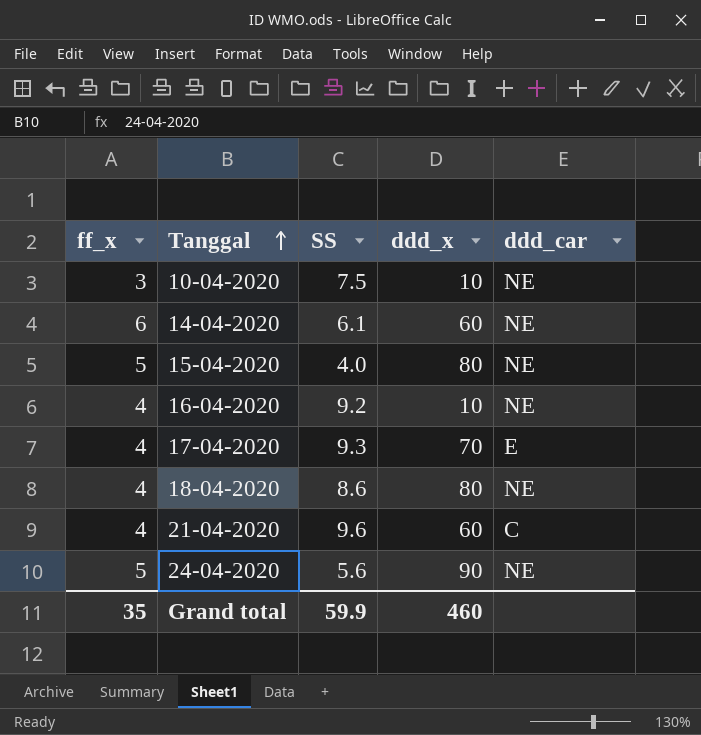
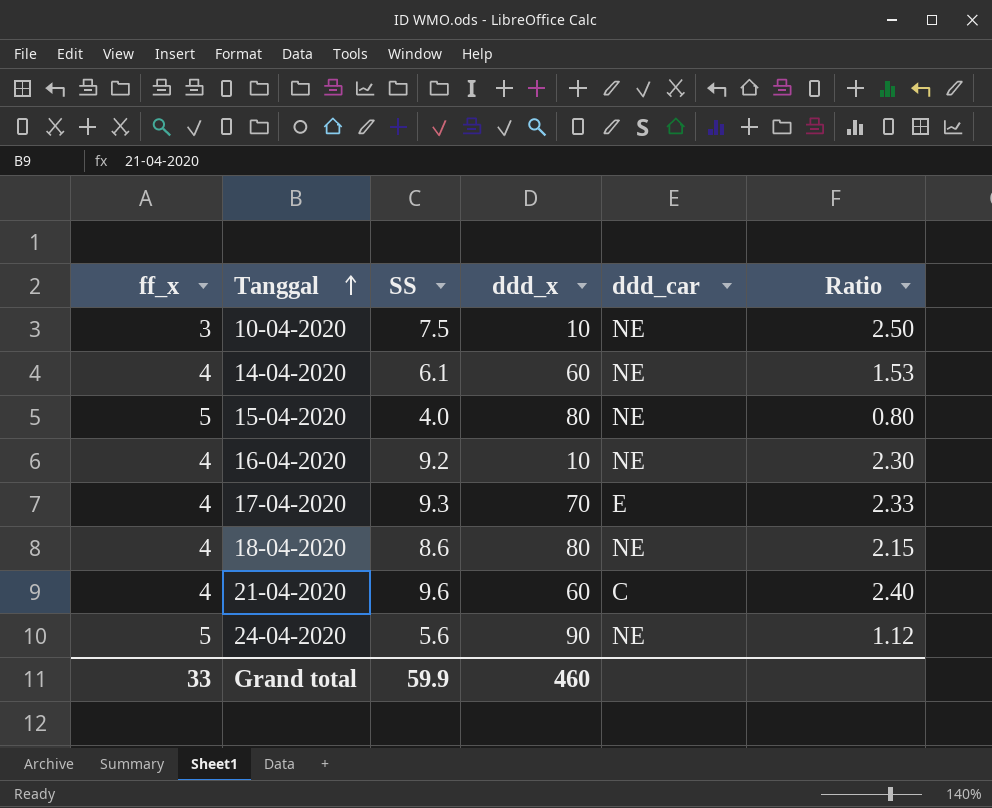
column Ratio | formula: none -> [SS] / [ff_x]
14-04-2020 | ff_x: 6 -> 4
Grand total | ff_x: 35 -> 33

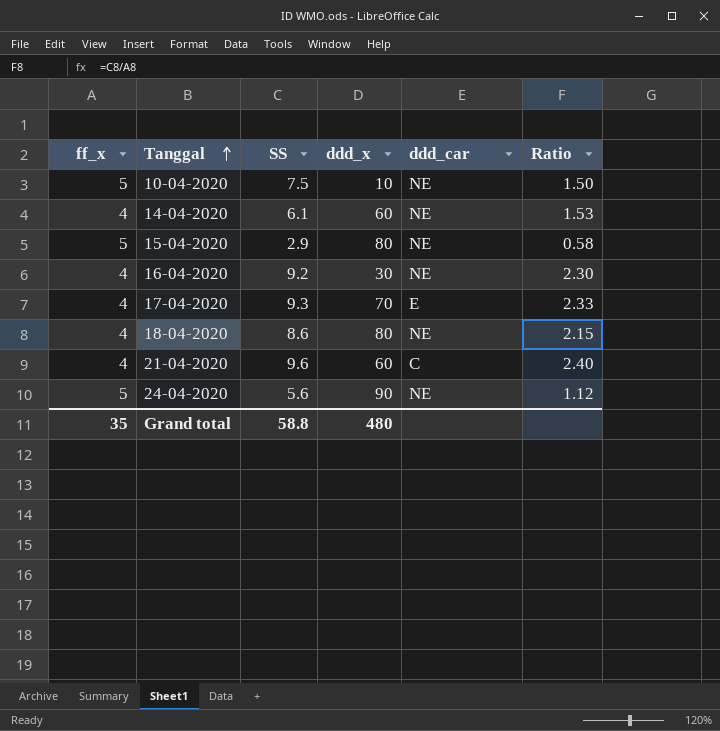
10-04-2020 | ff_x: 3 -> 5
10-04-2020 | Ratio: 2.50 -> 1.50
15-04-2020 | SS: 4.0 -> 2.9
15-04-2020 | Ratio: 0.80 -> 0.58
16-04-2020 | ddd_x: 10 -> 30
Grand total | ff_x: 33 -> 35
Grand total | SS: 59.9 -> 58.8
Grand total | ddd_x: 460 -> 480

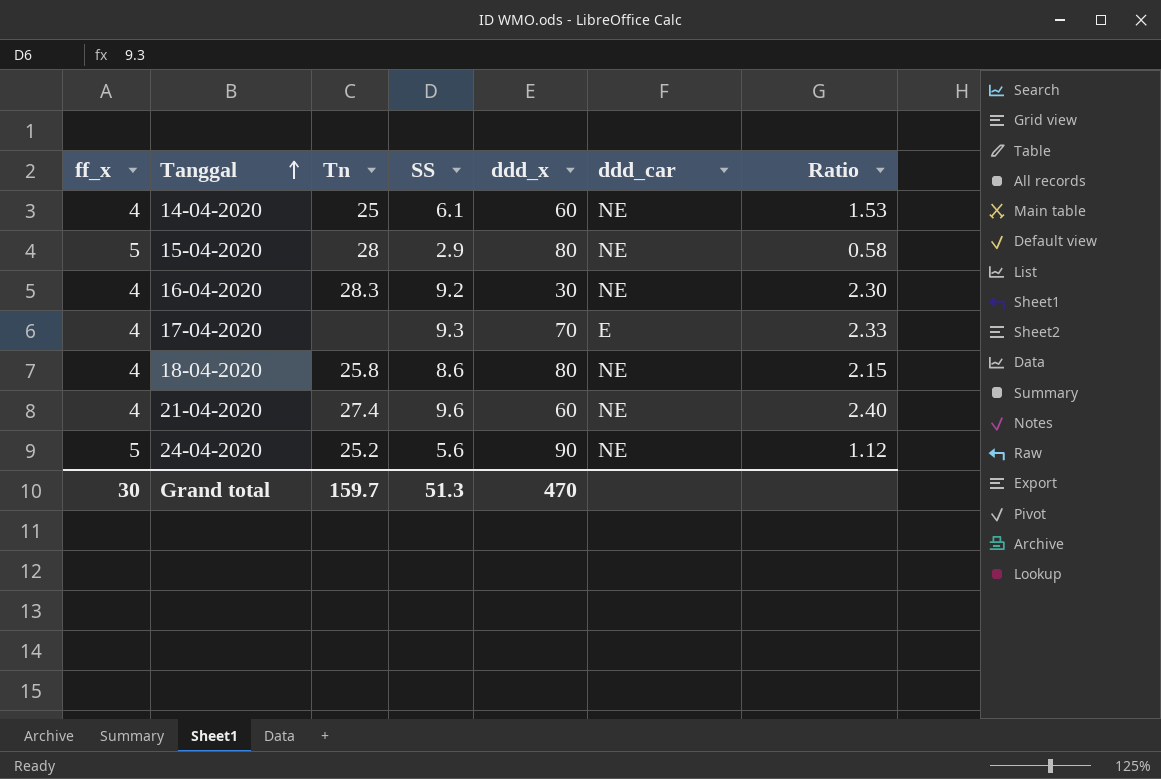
column Tn | position: none -> 3
row 10-04-2020: 5 | 7.5 | 10 | NE | 1.50 -> none
21-04-2020 | ddd_car: C -> NE
Grand total | ff_x: 35 -> 30
Grand total | SS: 58.8 -> 51.3
Grand total | ddd_x: 480 -> 470

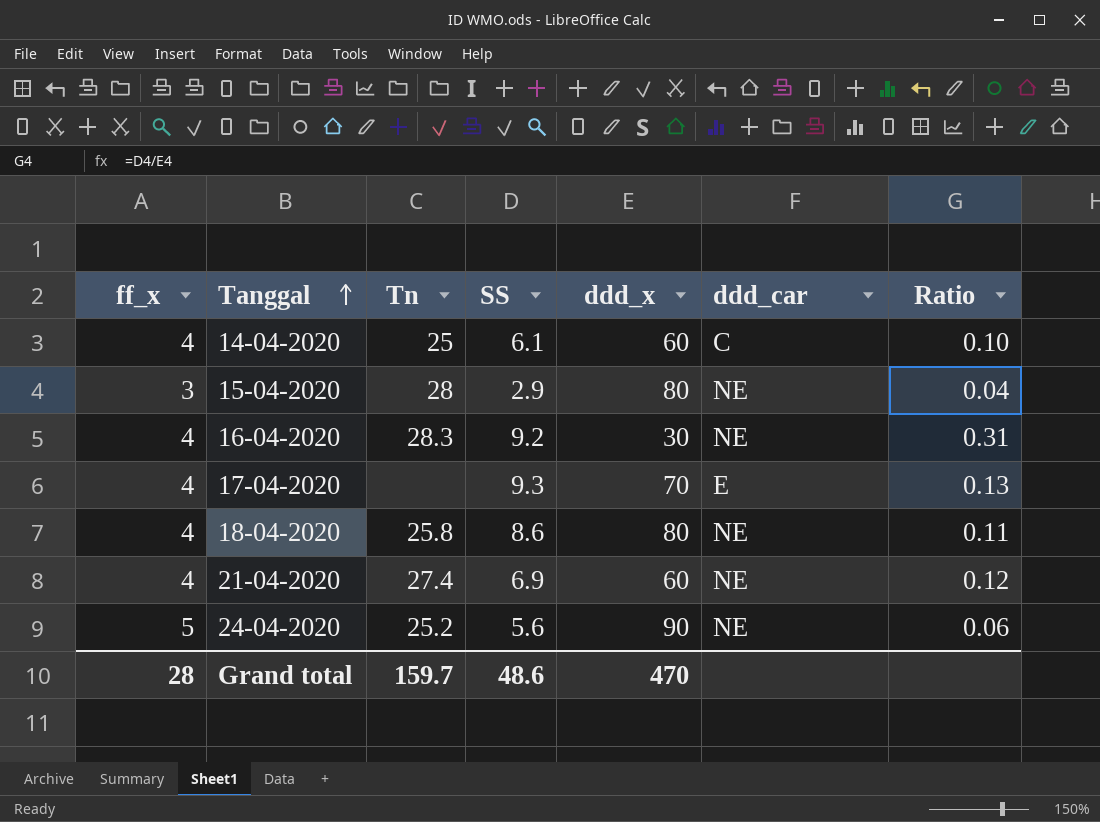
column Ratio | formula: [SS] / [ff_x] -> [SS] / [ddd_x]
14-04-2020 | ddd_car: NE -> C
15-04-2020 | ff_x: 5 -> 3
21-04-2020 | SS: 9.6 -> 6.9
Grand total | ff_x: 30 -> 28
Grand total | SS: 51.3 -> 48.6

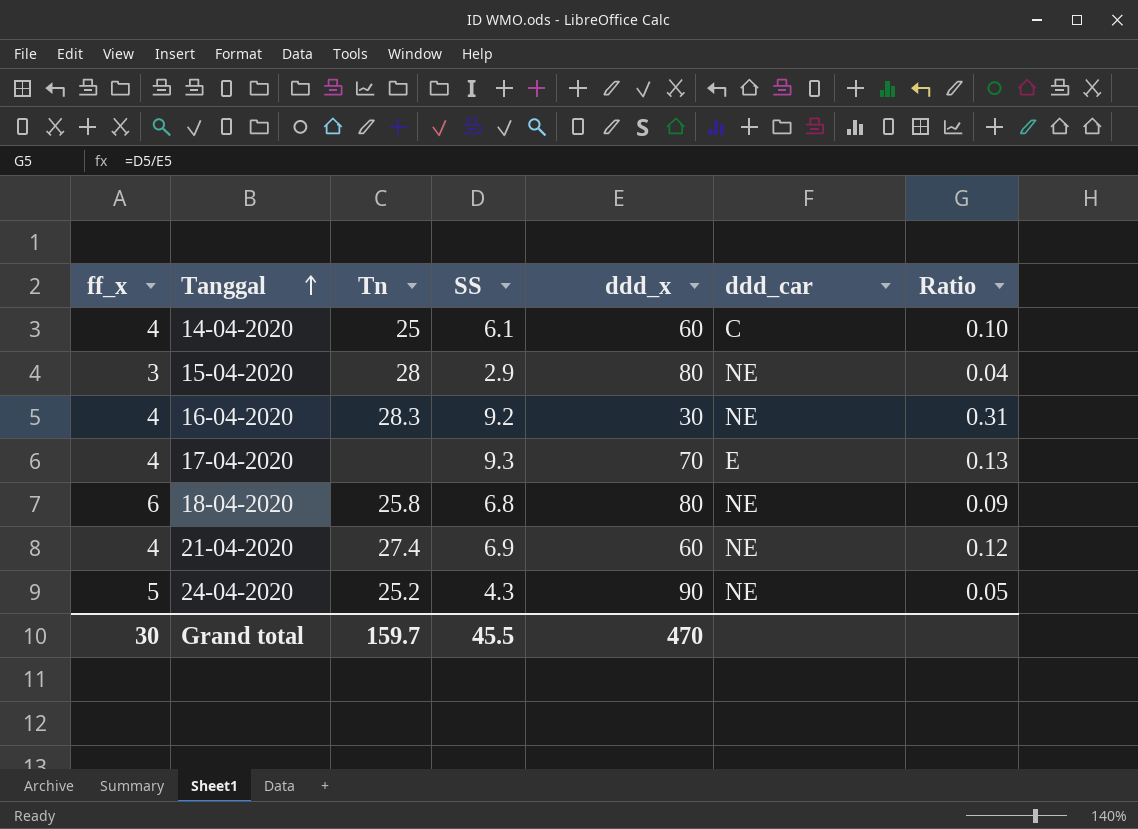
18-04-2020 | ff_x: 4 -> 6
18-04-2020 | SS: 8.6 -> 6.8
18-04-2020 | Ratio: 0.11 -> 0.09
24-04-2020 | SS: 5.6 -> 4.3
24-04-2020 | Ratio: 0.06 -> 0.05
Grand total | ff_x: 28 -> 30
Grand total | SS: 48.6 -> 45.5

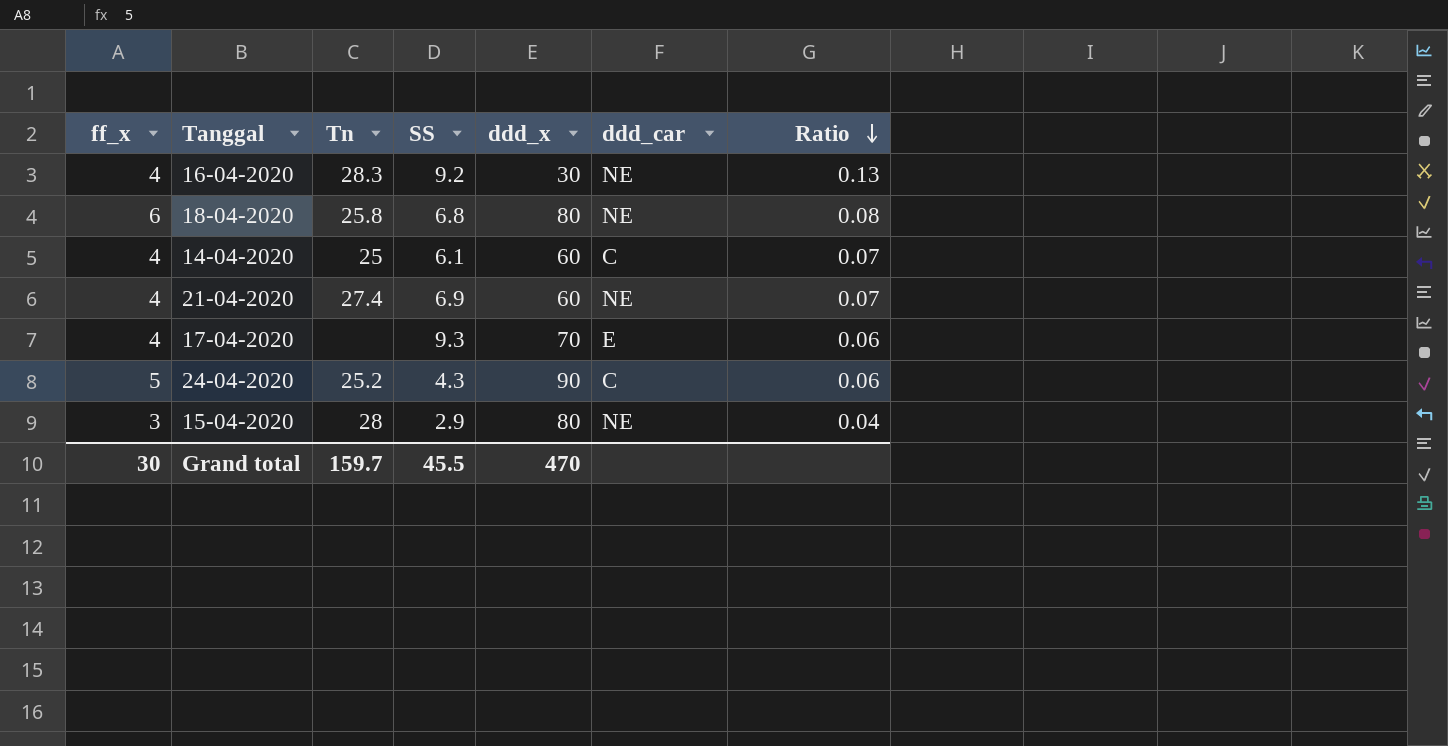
row order: Tanggal ascending -> Ratio descending
column Ratio | formula: [SS] / [ddd_x] -> [ff_x] / [ddd_x]
24-04-2020 | ddd_car: NE -> C

